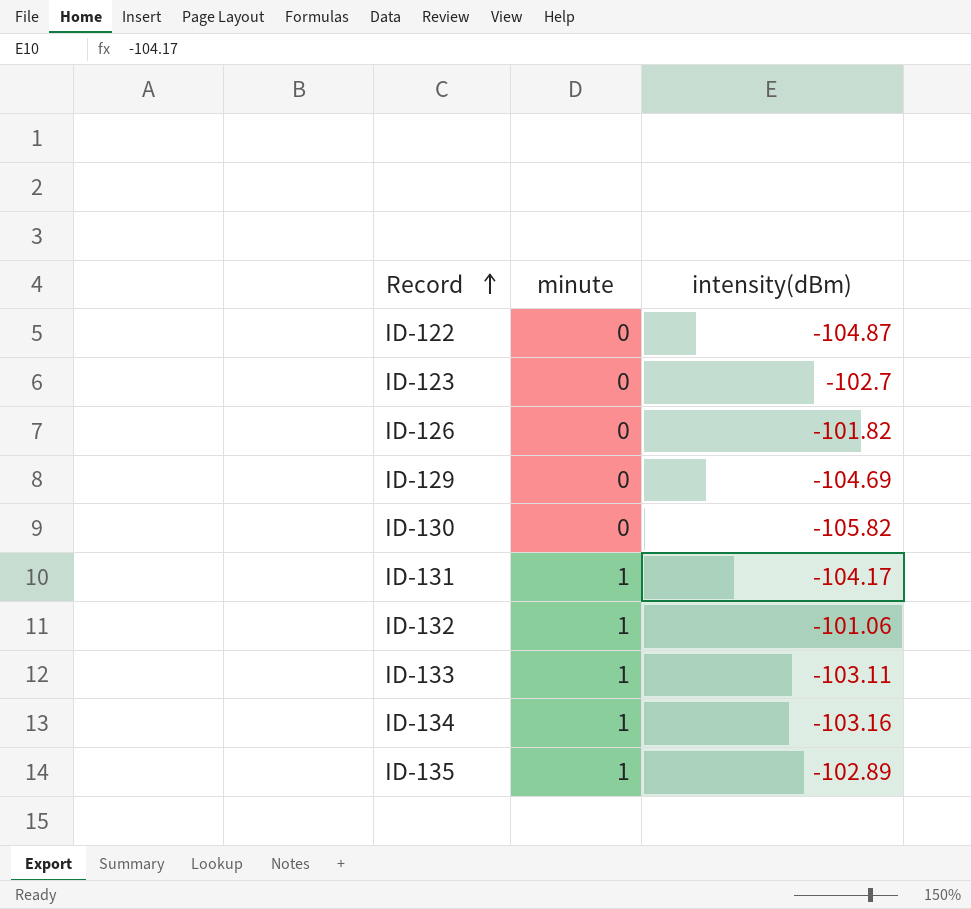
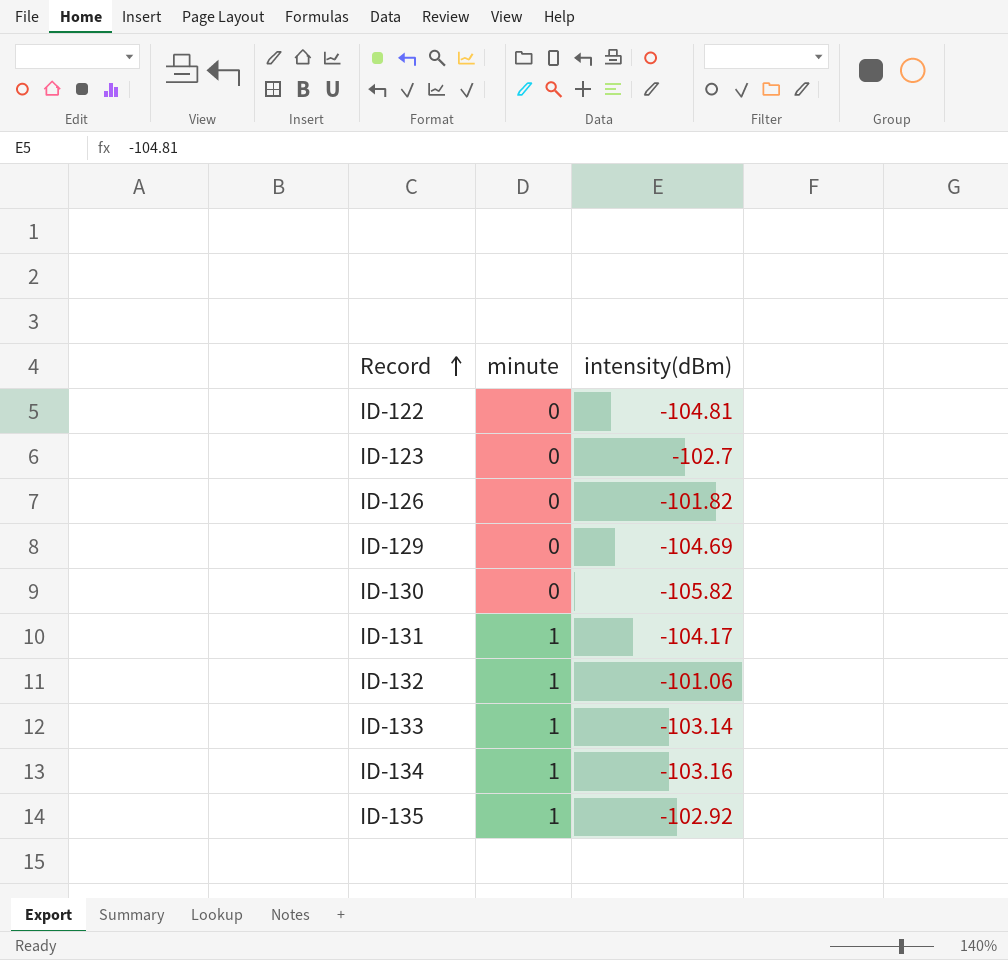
ID-122 | intensity(dBm): -104.87 -> -104.81
ID-133 | intensity(dBm): -103.11 -> -103.14
ID-135 | intensity(dBm): -102.89 -> -102.92

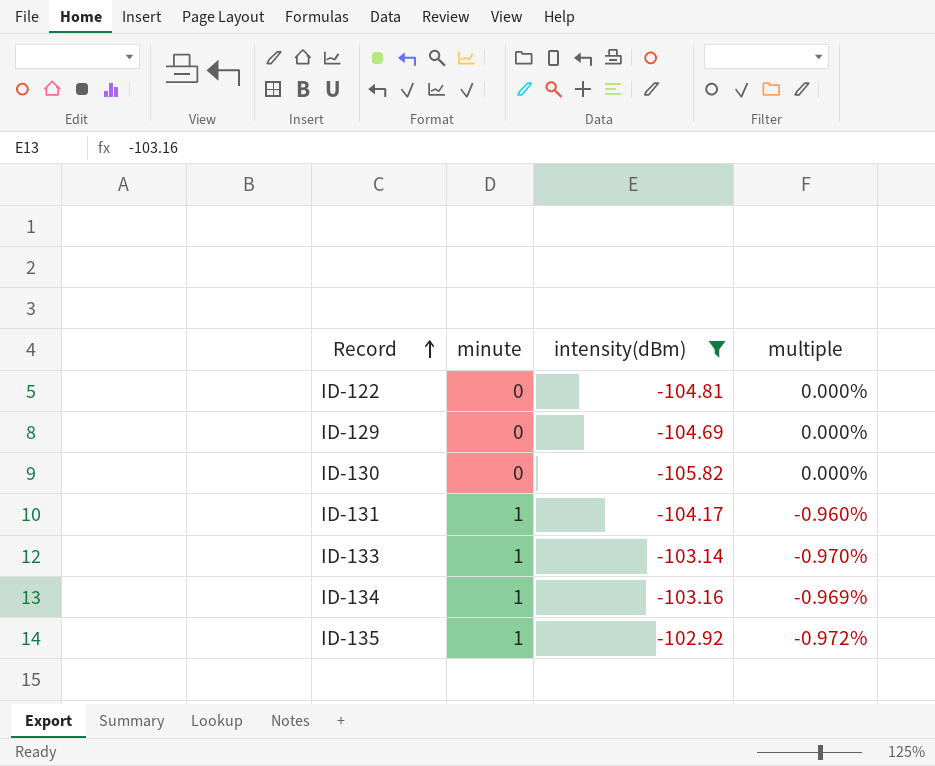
filter: none -> intensity(dBm) <= -102.92
column multiple | formula: none -> [minute] / [intensity(dBm)]

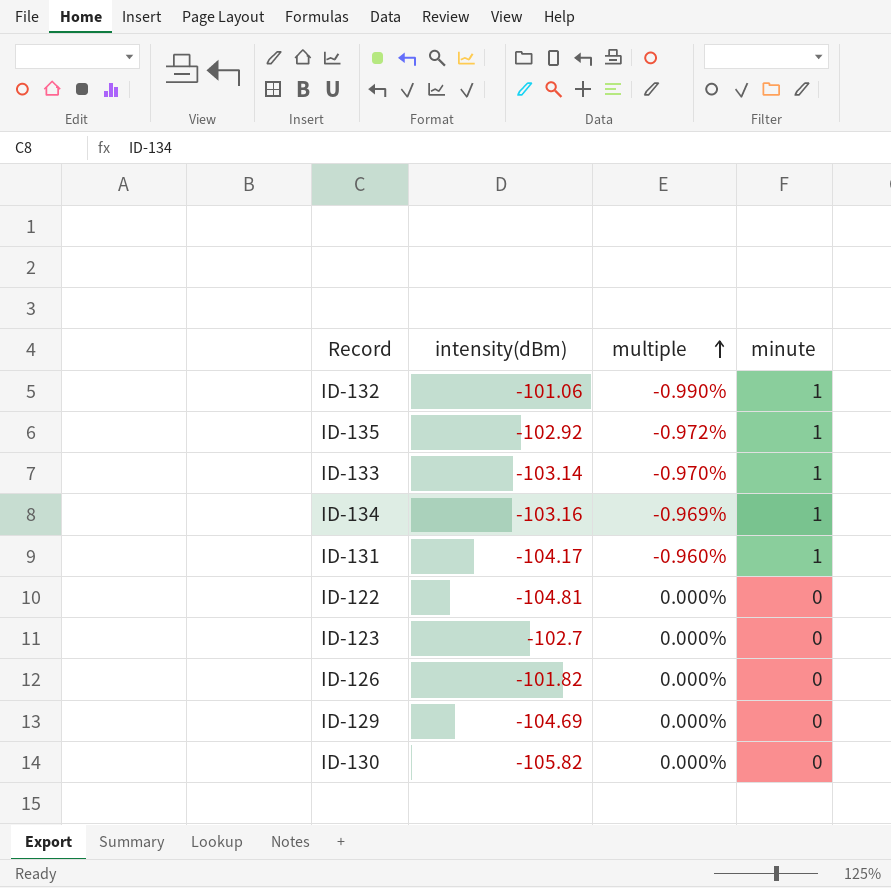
filter: intensity(dBm) <= -102.92 -> none
row order: Record ascending -> multiple ascending
column minute | position: 2 -> 4

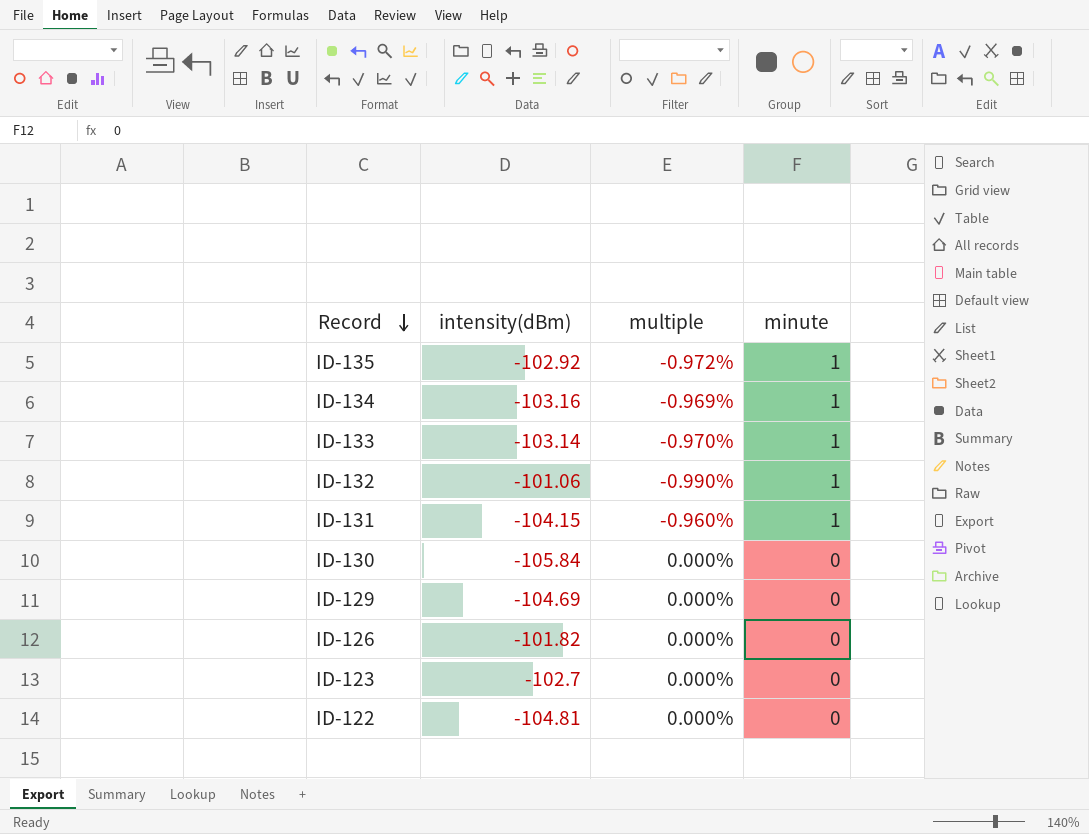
row order: multiple ascending -> Record descending
ID-131 | intensity(dBm): -104.17 -> -104.15
ID-130 | intensity(dBm): -105.82 -> -105.84

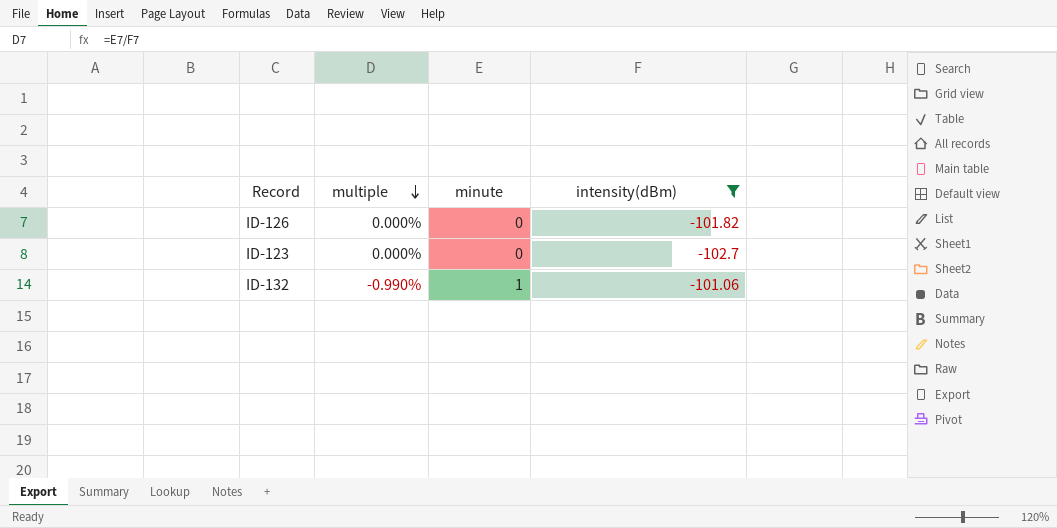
filter: none -> intensity(dBm) >= -102.7
row order: Record descending -> multiple descending
column intensity(dBm) | position: 2 -> 4

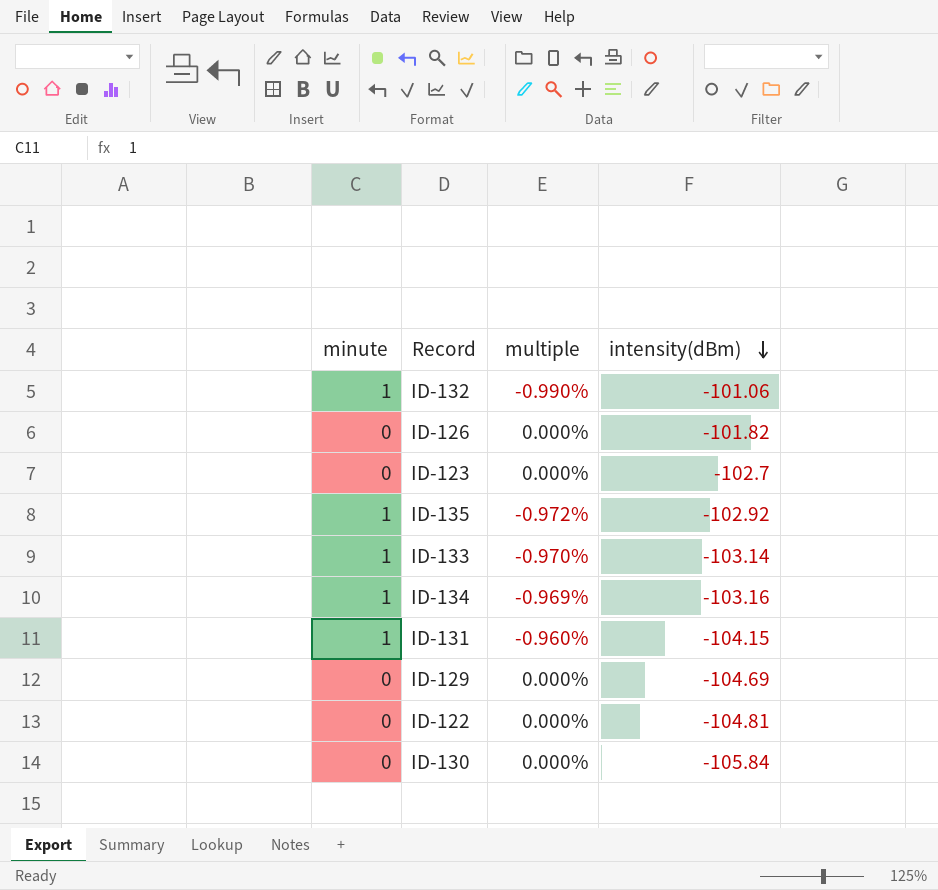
filter: intensity(dBm) >= -102.7 -> none
row order: multiple descending -> intensity(dBm) descending
column minute | position: 3 -> 1

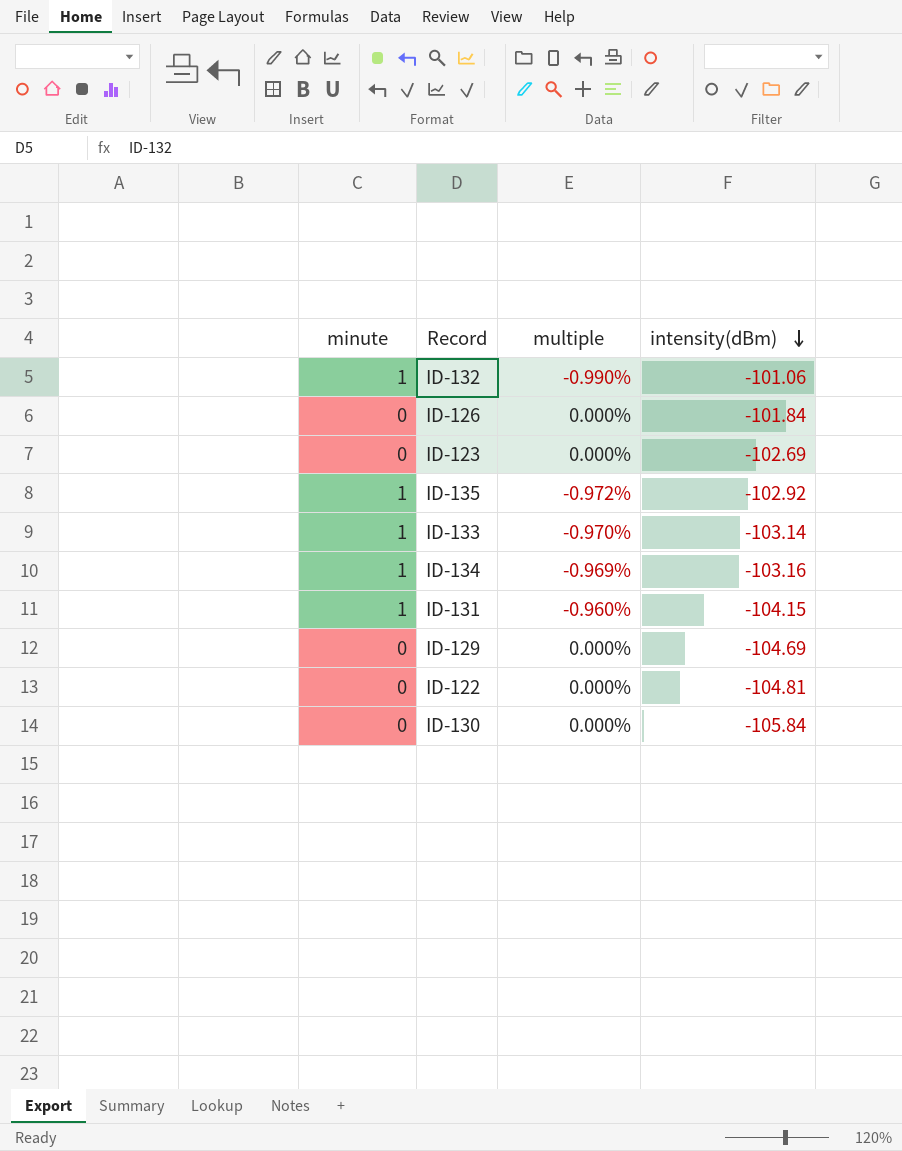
ID-126 | intensity(dBm): -101.82 -> -101.84
ID-123 | intensity(dBm): -102.7 -> -102.69

